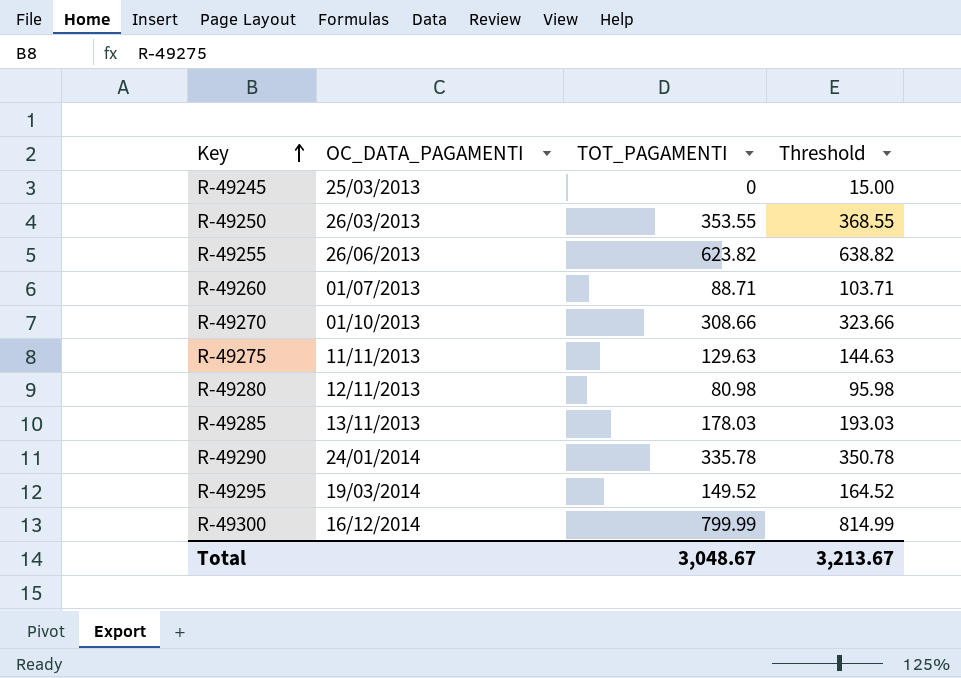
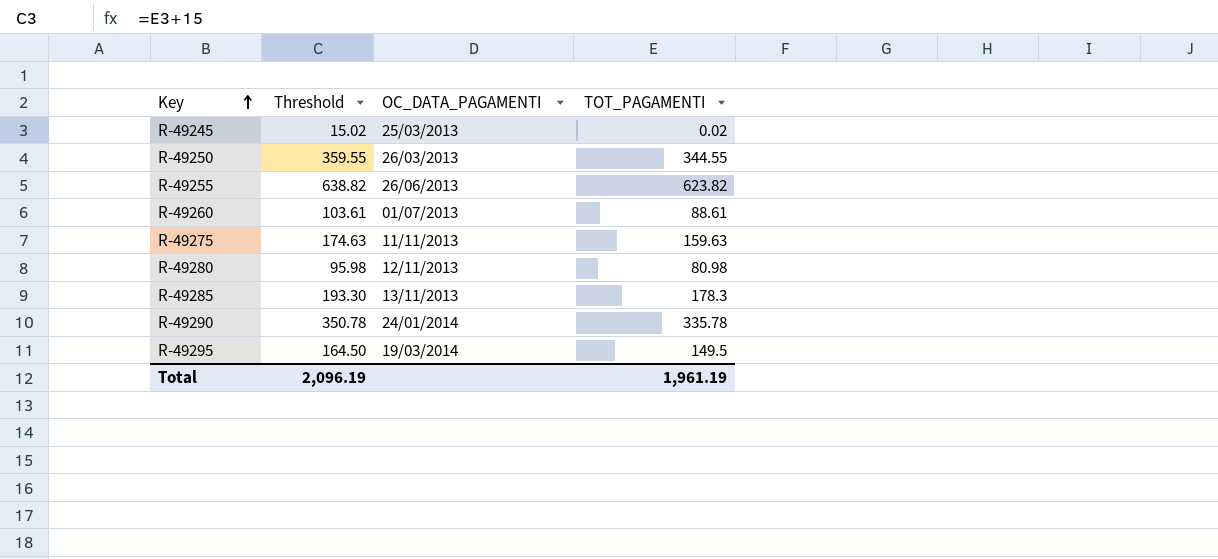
column Threshold | position: 4 -> 2
row R-49270: 01/10/2013 | 308.66 | 323.66 -> none
row R-49300: 16/12/2014 | 799.99 | 814.99 -> none
R-49245 | Threshold: 15.00 -> 15.02
R-49245 | TOT_PAGAMENTI: 0 -> 0.02
R-49250 | Threshold: 368.55 -> 359.55
R-49250 | TOT_PAGAMENTI: 353.55 -> 344.55
R-49260 | Threshold: 103.71 -> 103.61
R-49260 | TOT_PAGAMENTI: 88.71 -> 88.61
R-49275 | Threshold: 144.63 -> 174.63
R-49275 | TOT_PAGAMENTI: 129.63 -> 159.63
R-49285 | Threshold: 193.03 -> 193.30
R-49285 | TOT_PAGAMENTI: 178.03 -> 178.3
R-49295 | Threshold: 164.52 -> 164.50
R-49295 | TOT_PAGAMENTI: 149.52 -> 149.5
Total | Threshold: 3,213.67 -> 2,096.19
Total | TOT_PAGAMENTI: 3,048.67 -> 1,961.19

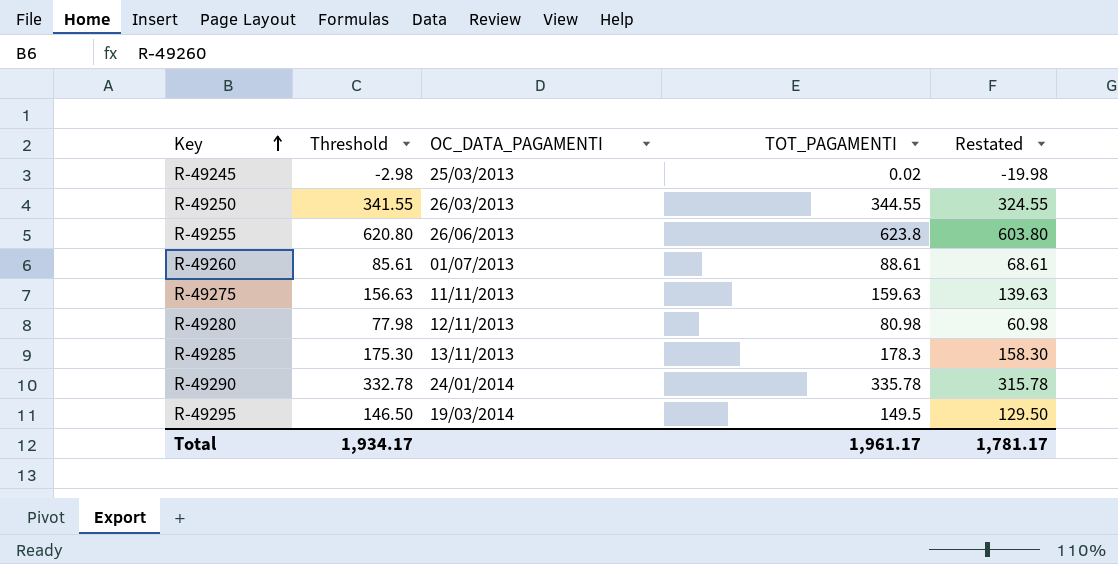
column Threshold | formula: [TOT_PAGAMENTI] + 15 -> [TOT_PAGAMENTI] - 3
column Restated | formula: none -> [TOT_PAGAMENTI] - 20
R-49255 | TOT_PAGAMENTI: 623.82 -> 623.8
Total | Threshold: 2,096.19 -> 1,934.17
Total | TOT_PAGAMENTI: 1,961.19 -> 1,961.17

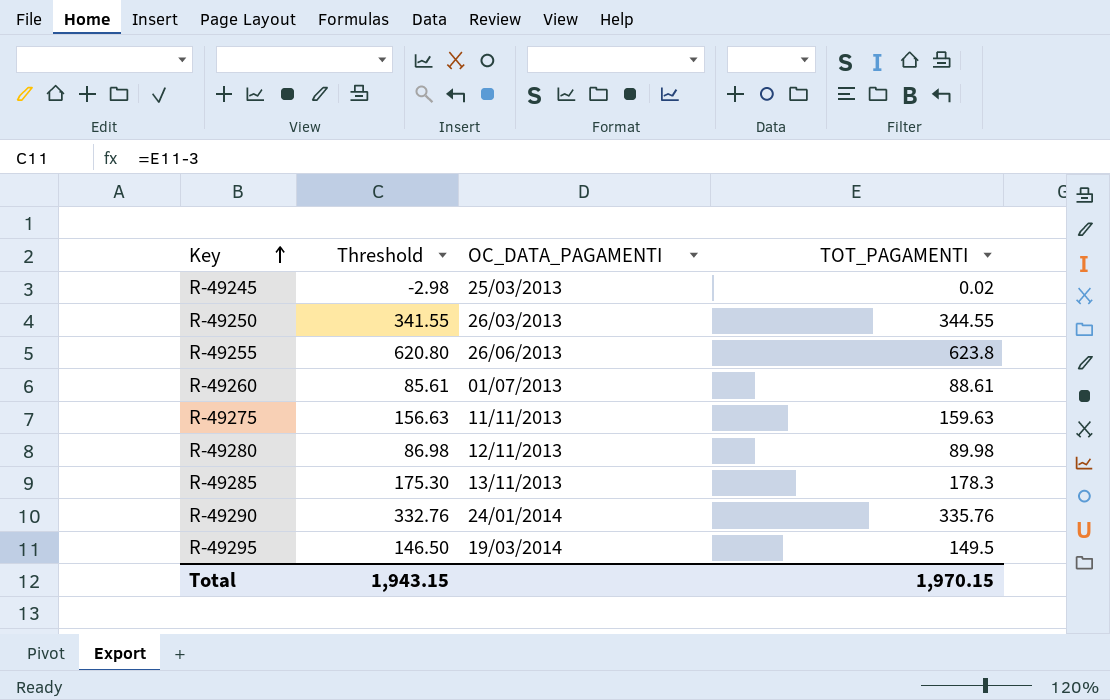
column Restated | formula: [TOT_PAGAMENTI] - 20 -> none
R-49280 | Threshold: 77.98 -> 86.98
R-49280 | TOT_PAGAMENTI: 80.98 -> 89.98
R-49290 | Threshold: 332.78 -> 332.76
R-49290 | TOT_PAGAMENTI: 335.78 -> 335.76
Total | Threshold: 1,934.17 -> 1,943.15
Total | TOT_PAGAMENTI: 1,961.17 -> 1,970.15

